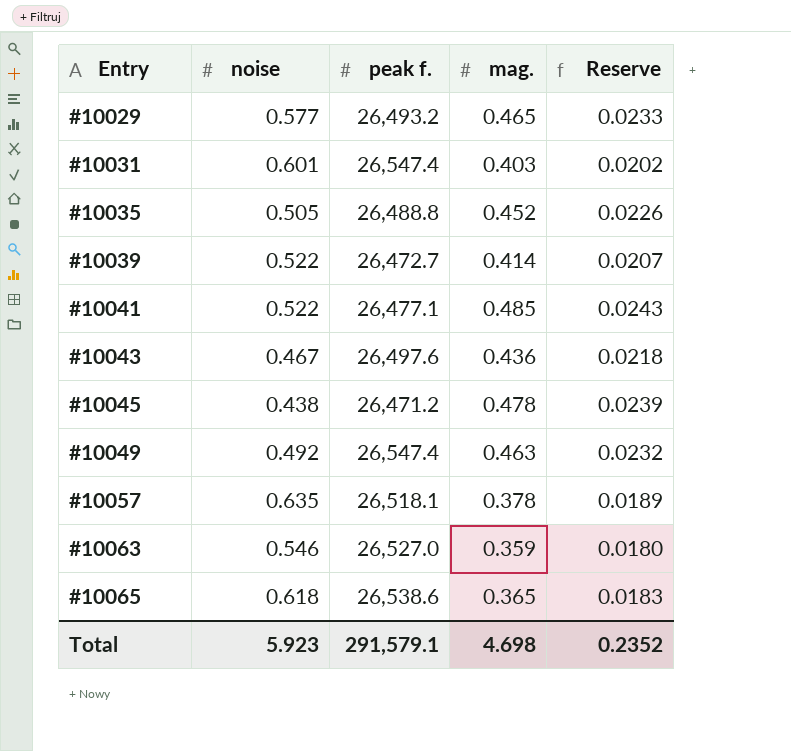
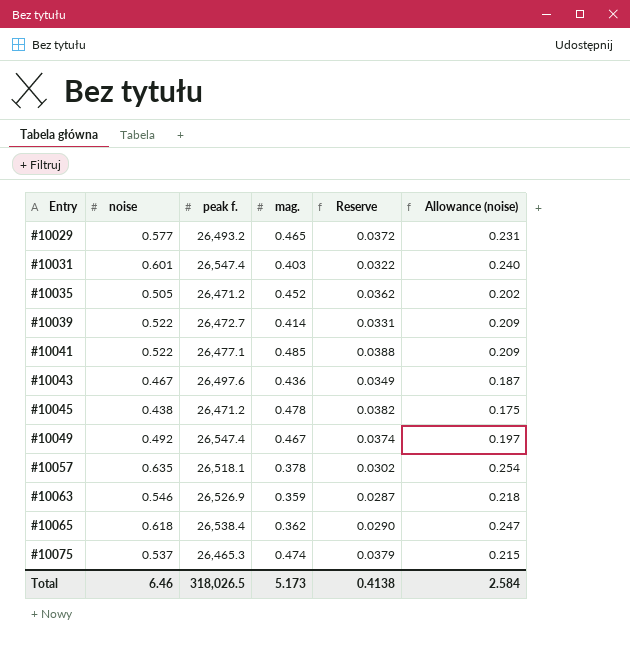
column Reserve | formula: [mag.] * 0.05 -> [mag.] * 0.08
column Allowance (noise) | formula: none -> [noise] * 0.4
#10035 | peak f.: 26,488.8 -> 26,471.2
#10049 | mag.: 0.463 -> 0.467
#10063 | peak f.: 26,527.0 -> 26,526.9
#10065 | peak f.: 26,538.6 -> 26,538.4
#10065 | mag.: 0.365 -> 0.362
row #10075: none -> 0.537 | 26,465.3 | 0.474 | 0.0379 | 0.215
Total | noise: 5.923 -> 6.46
Total | peak f.: 291,579.1 -> 318,026.5
Total | mag.: 4.698 -> 5.173
Total | Reserve: 0.2352 -> 0.4138

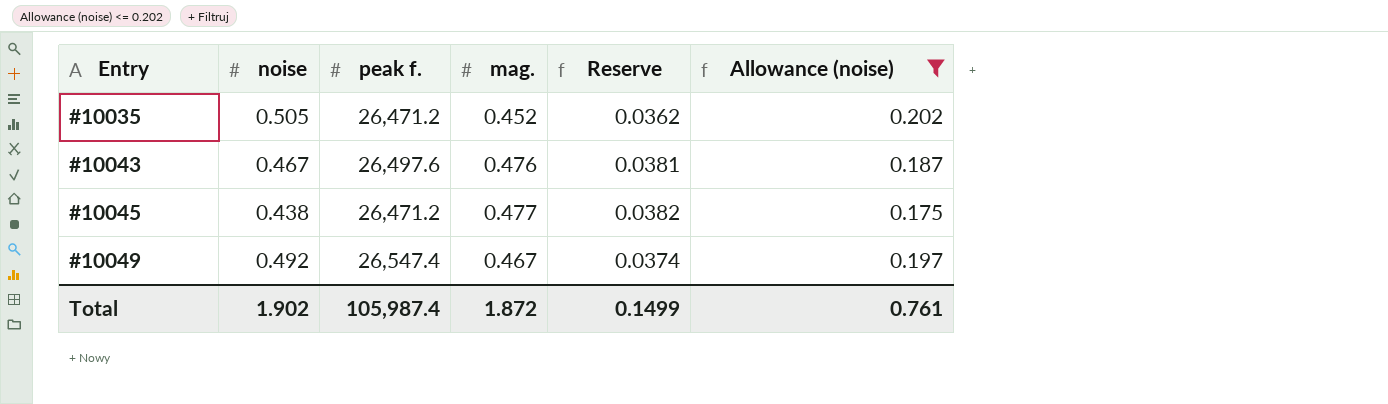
filter: none -> Allowance (noise) <= 0.202
#10043 | mag.: 0.436 -> 0.476
#10043 | Reserve: 0.0349 -> 0.0381
#10045 | mag.: 0.478 -> 0.477
Total | noise: 6.46 -> 1.902
Total | peak f.: 318,026.5 -> 105,987.4
Total | mag.: 5.173 -> 1.872
Total | Reserve: 0.4138 -> 0.1499
Total | Allowance (noise): 2.584 -> 0.761

